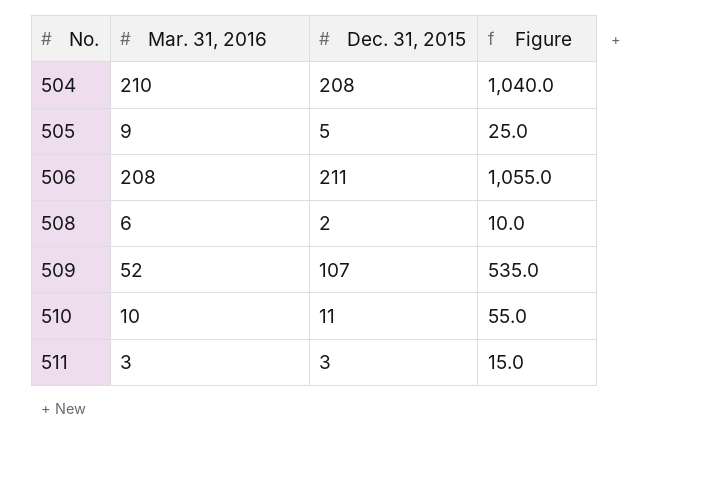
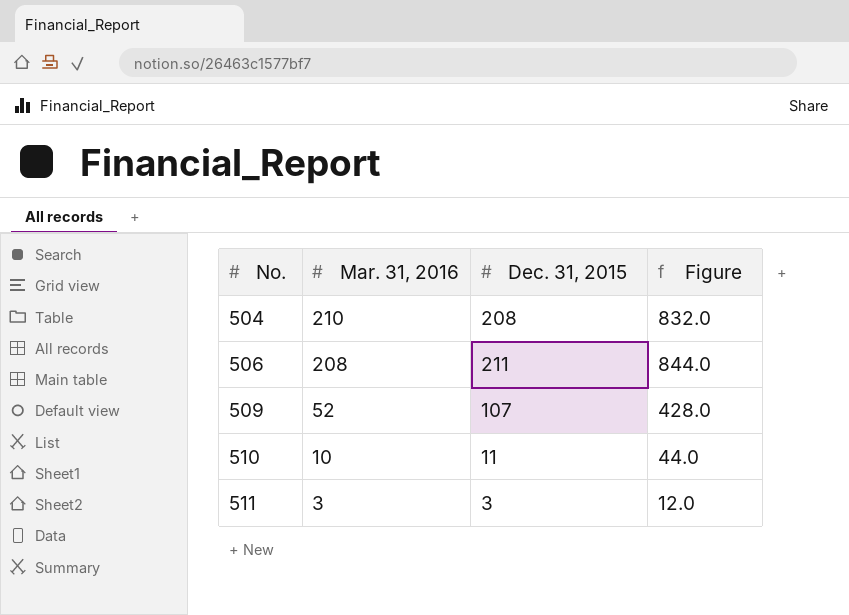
column Figure | formula: [Dec. 31, 2015] * 5 -> [Dec. 31, 2015] * 4
row 505: 9 | 5 | 25.0 -> none
row 508: 6 | 2 | 10.0 -> none

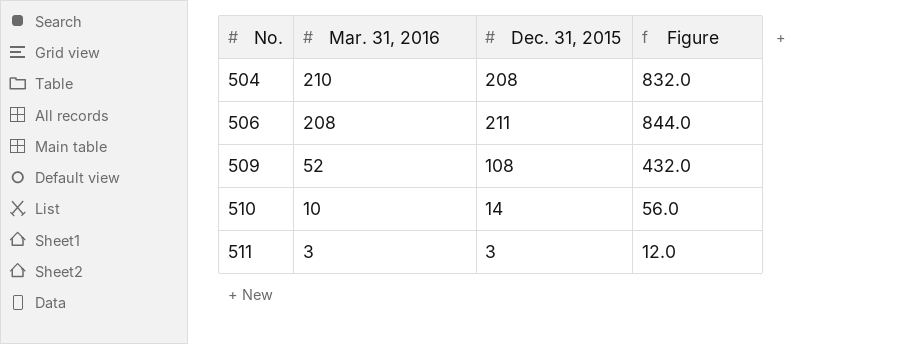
509 | Dec. 31, 2015: 107 -> 108
509 | Figure: 428.0 -> 432.0
510 | Dec. 31, 2015: 11 -> 14
510 | Figure: 44.0 -> 56.0

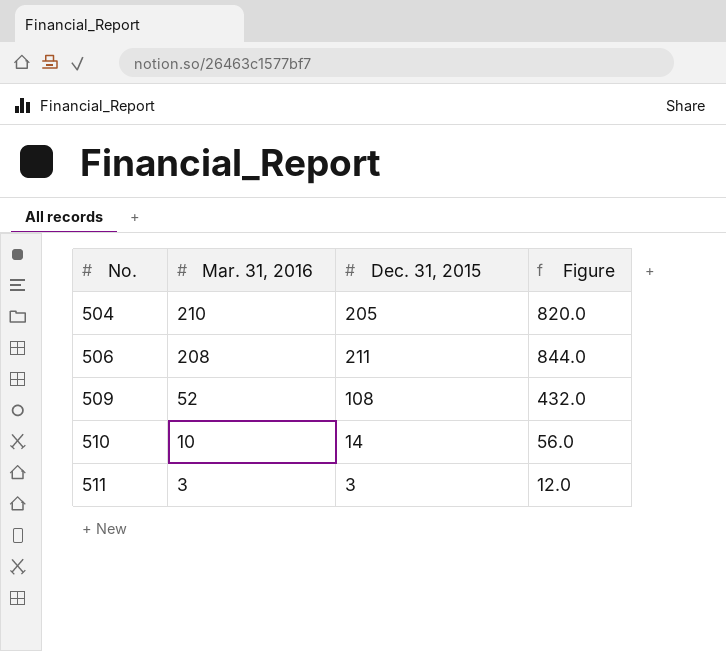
504 | Dec. 31, 2015: 208 -> 205
504 | Figure: 832.0 -> 820.0

